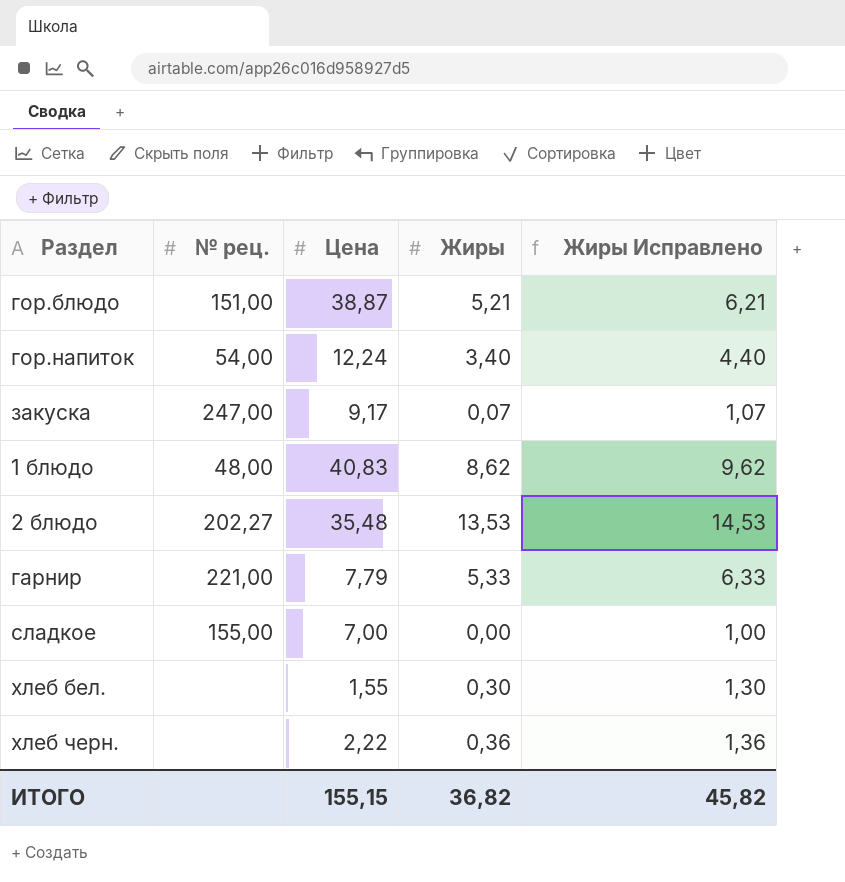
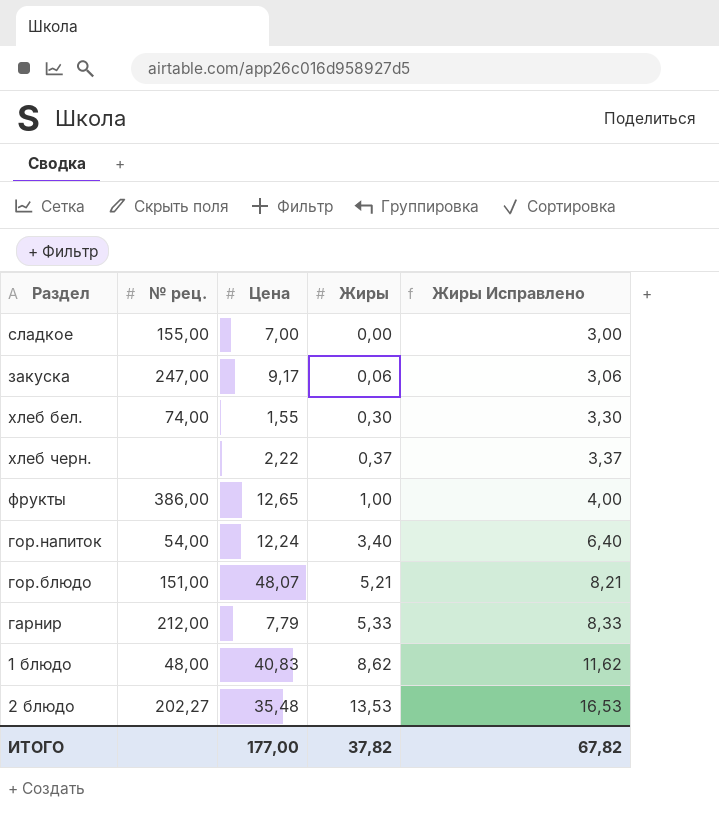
row order: none -> Жиры ascending
column Жиры Исправлено | formula: [Жиры] + 1 -> [Жиры] + 3
закуска | Жиры: 0,07 -> 0,06
хлеб бел. | № рец.: none -> 74,00
хлеб черн. | Жиры: 0,36 -> 0,37
row фрукты: none -> 386,00 | 12,65 | 1,00 | 4,00
гор.блюдо | Цена: 38,87 -> 48,07
гарнир | № рец.: 221,00 -> 212,00
ИТОГО | Цена: 155,15 -> 177,00
ИТОГО | Жиры: 36,82 -> 37,82
ИТОГО | Жиры Исправлено: 45,82 -> 67,82

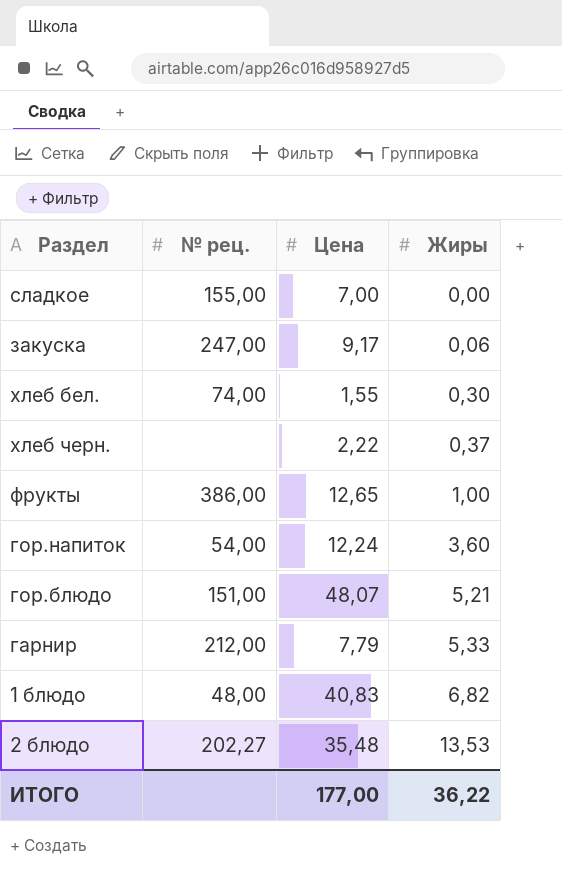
column Жиры Исправлено | formula: [Жиры] + 3 -> none
гор.напиток | Жиры: 3,40 -> 3,60
1 блюдо | Жиры: 8,62 -> 6,82
ИТОГО | Жиры: 37,82 -> 36,22

